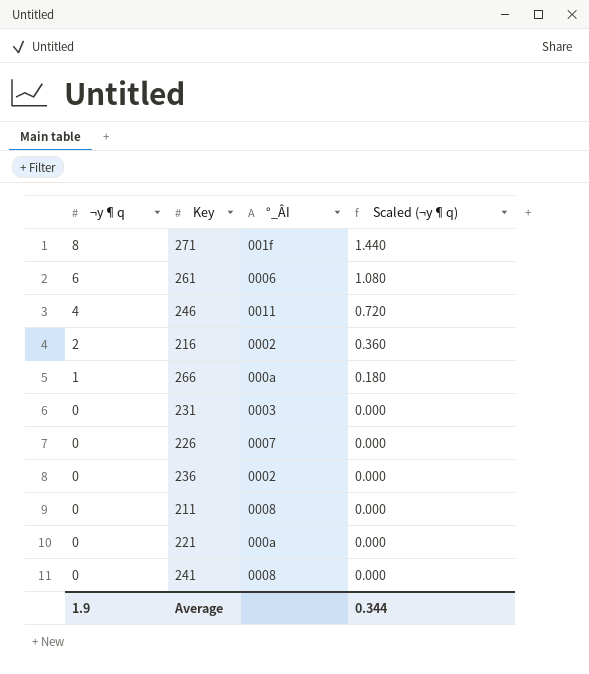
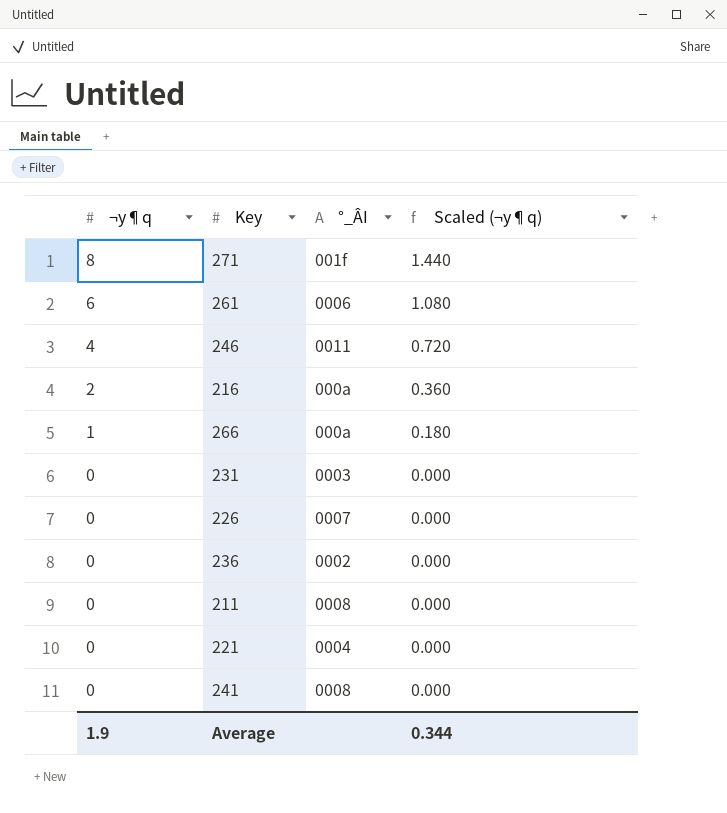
216 | °_ÂI: 0002 -> 000a
221 | °_ÂI: 000a -> 0004

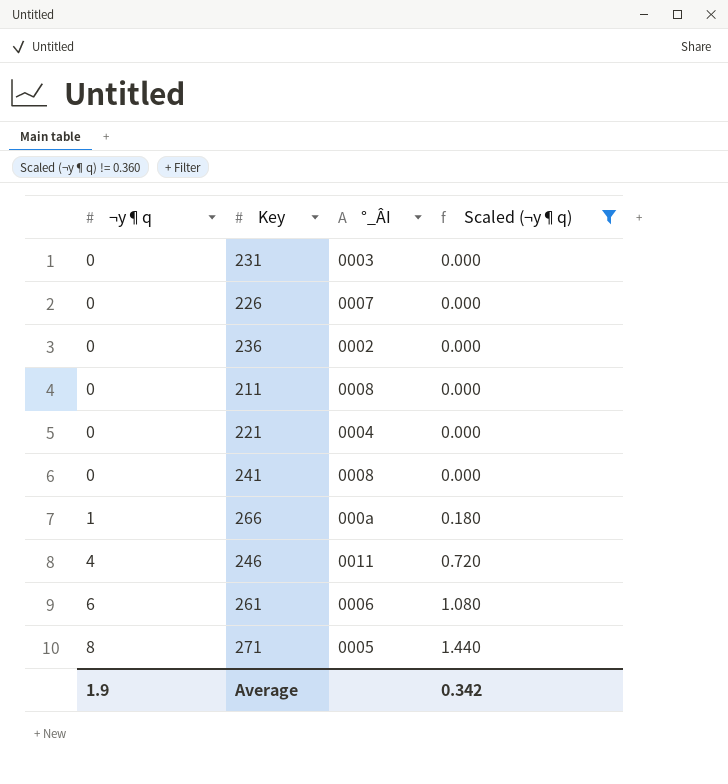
filter: none -> Scaled (¬y¶q) != 0.360
row order: ¬y¶q descending -> ¬y¶q ascending
271 | °_ÂI: 001f -> 0005
Average | Scaled (¬y¶q): 0.344 -> 0.342

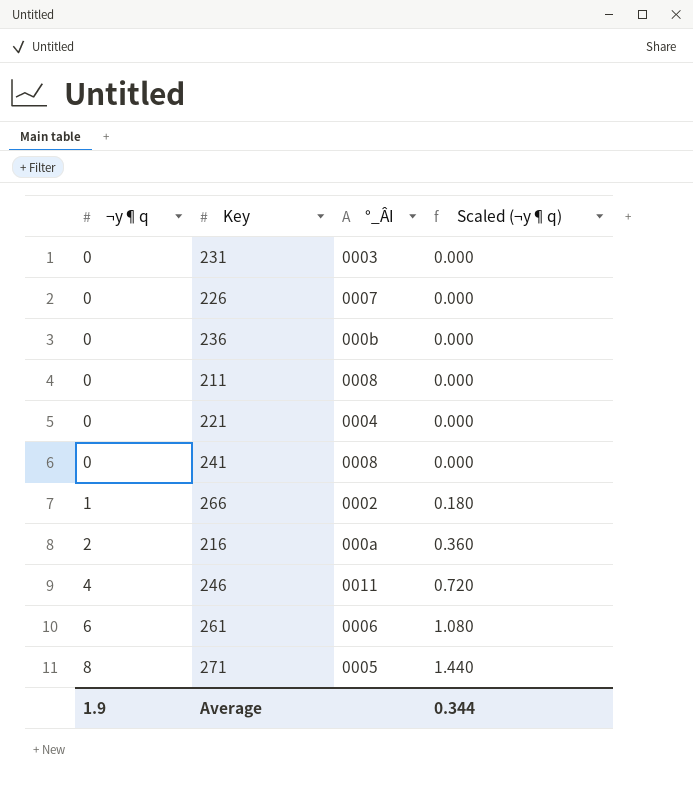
filter: Scaled (¬y¶q) != 0.360 -> none
236 | °_ÂI: 0002 -> 000b
266 | °_ÂI: 000a -> 0002
Average | Scaled (¬y¶q): 0.342 -> 0.344

